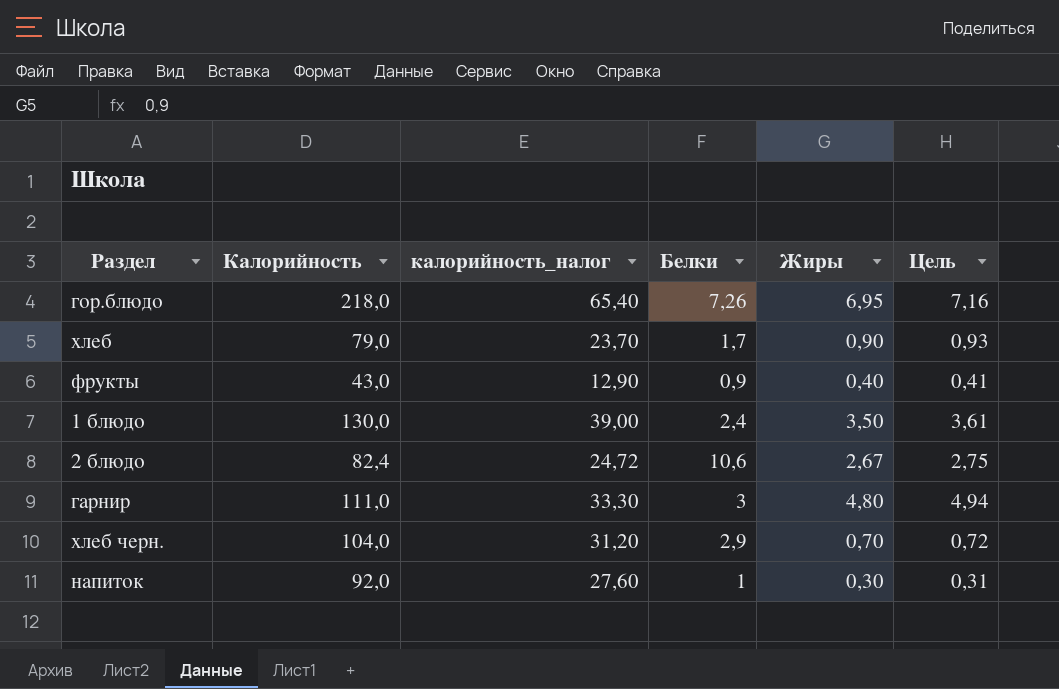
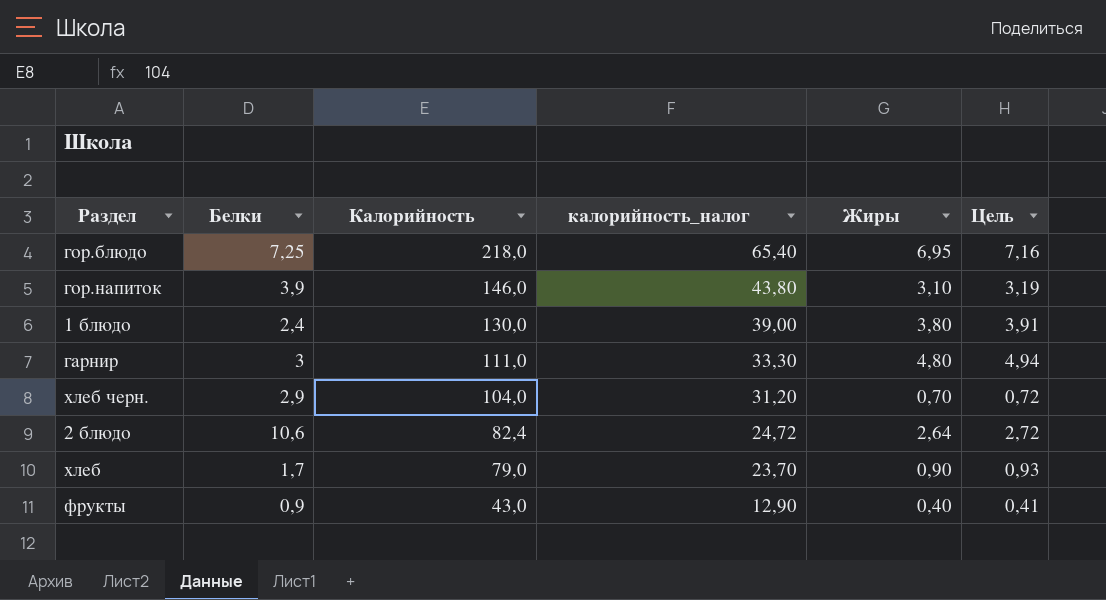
row order: none -> Калорийность descending
column Белки | position: 4 -> 2
row напиток: 92,0 | 27,60 | 1 | 0,30 | 0,31 -> none
гор.блюдо | Белки: 7,26 -> 7,25
row гор.напиток: none -> 3,9 | 146,0 | 43,80 | 3,10 | 3,19
1 блюдо | Жиры: 3,50 -> 3,80
1 блюдо | Цель: 3,61 -> 3,91
2 блюдо | Жиры: 2,67 -> 2,64
2 блюдо | Цель: 2,75 -> 2,72

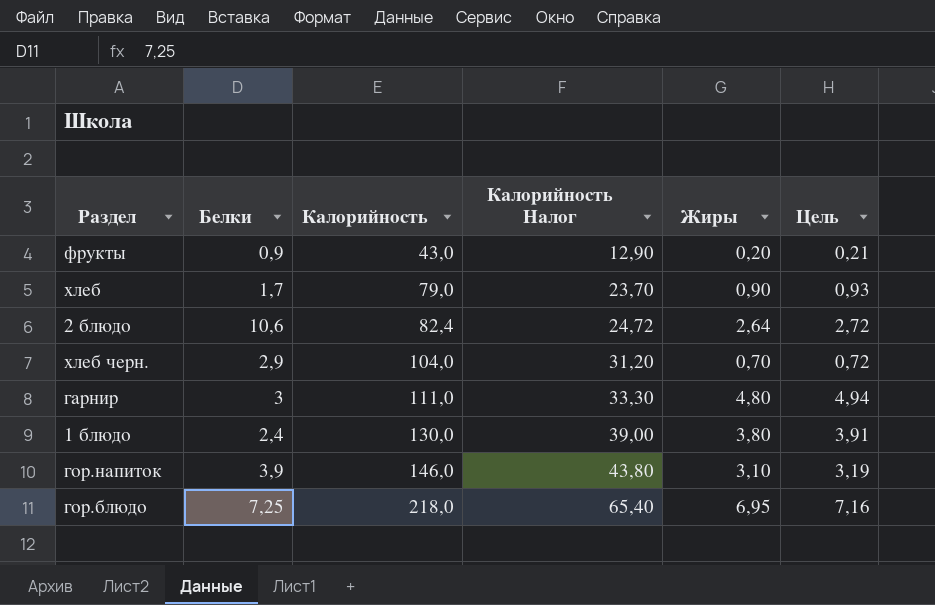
row order: Калорийность descending -> Калорийность ascending
column name: калорийность_налог -> Калорийность Налог
фрукты | Жиры: 0,40 -> 0,20
фрукты | Цель: 0,41 -> 0,21

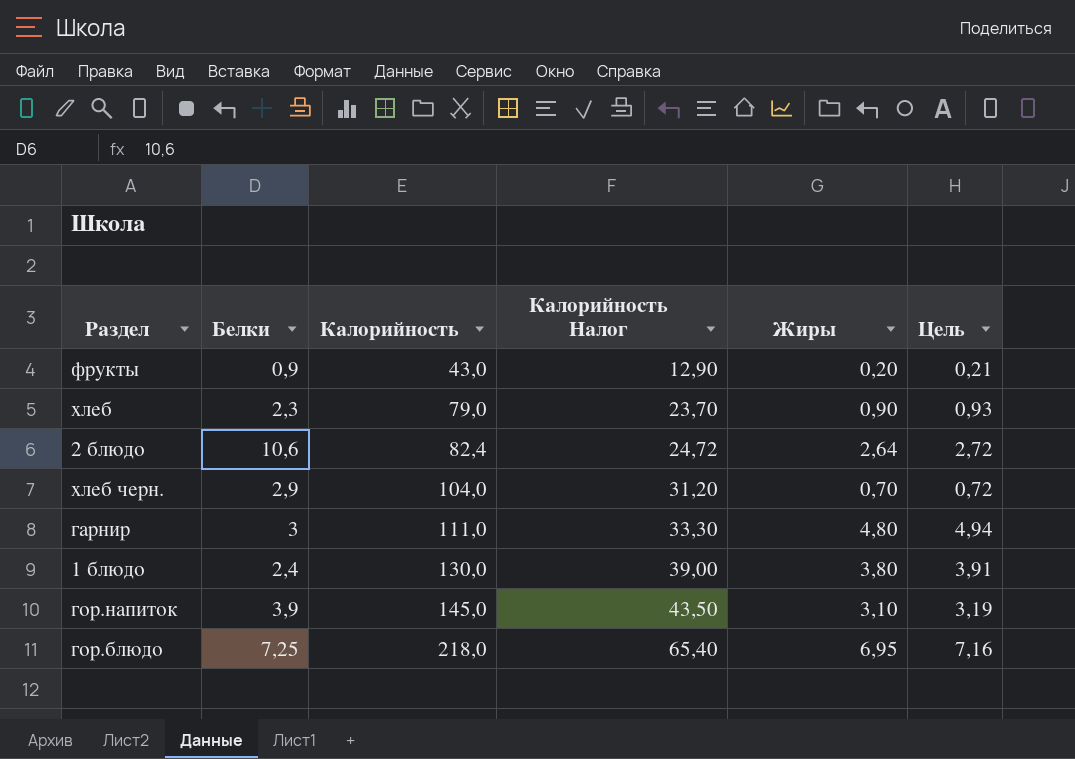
хлеб | Белки: 1,7 -> 2,3
гор.напиток | Калорийность: 146,0 -> 145,0
гор.напиток | Калорийность Налог: 43,80 -> 43,50

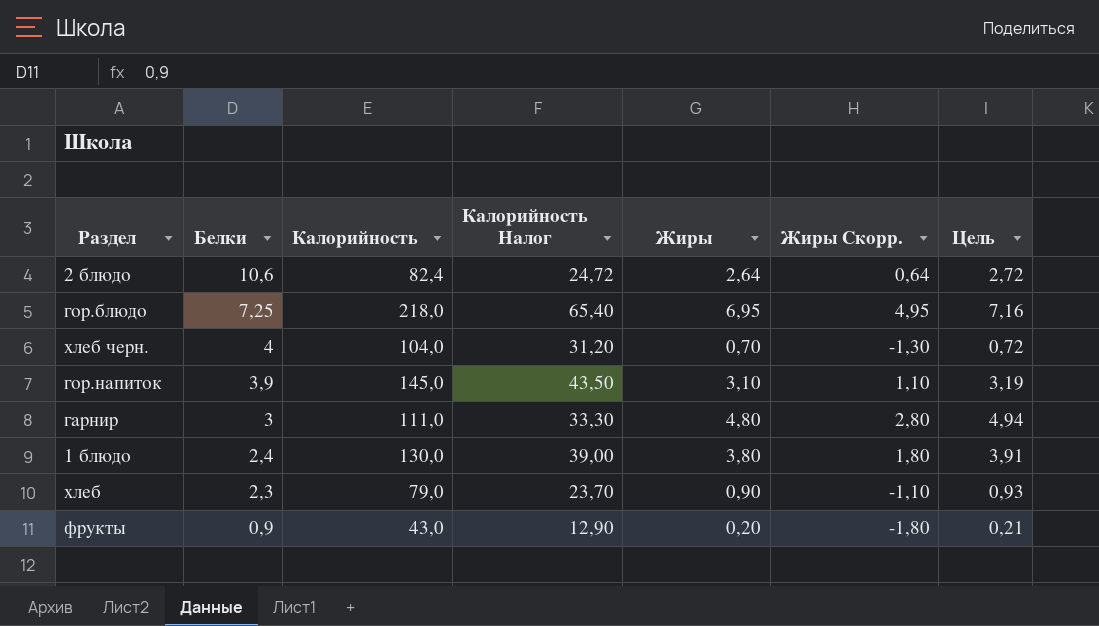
row order: Калорийность ascending -> Белки descending
column Жиры Скорр. | formula: none -> [Жиры] - 2
хлеб черн. | Белки: 2,9 -> 4

